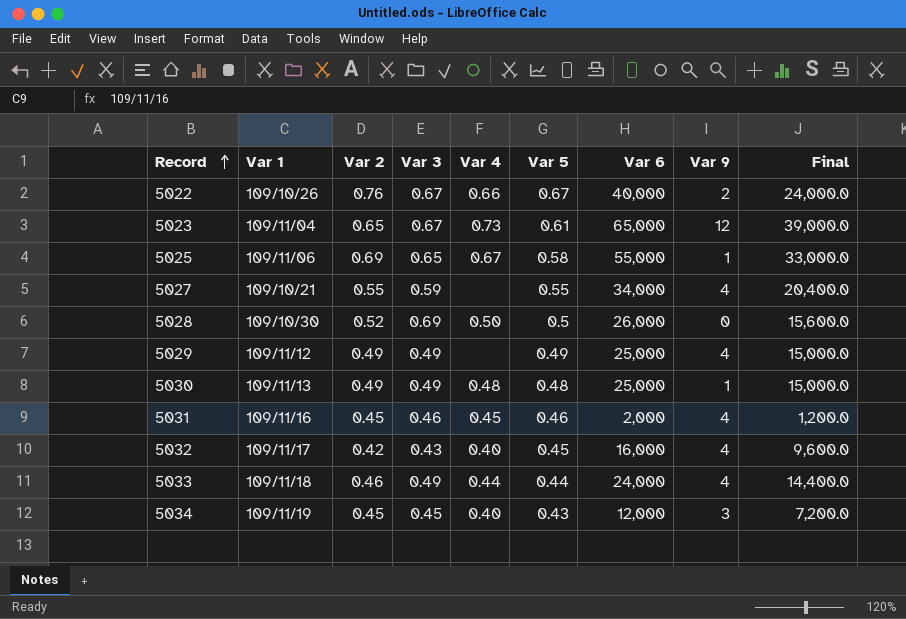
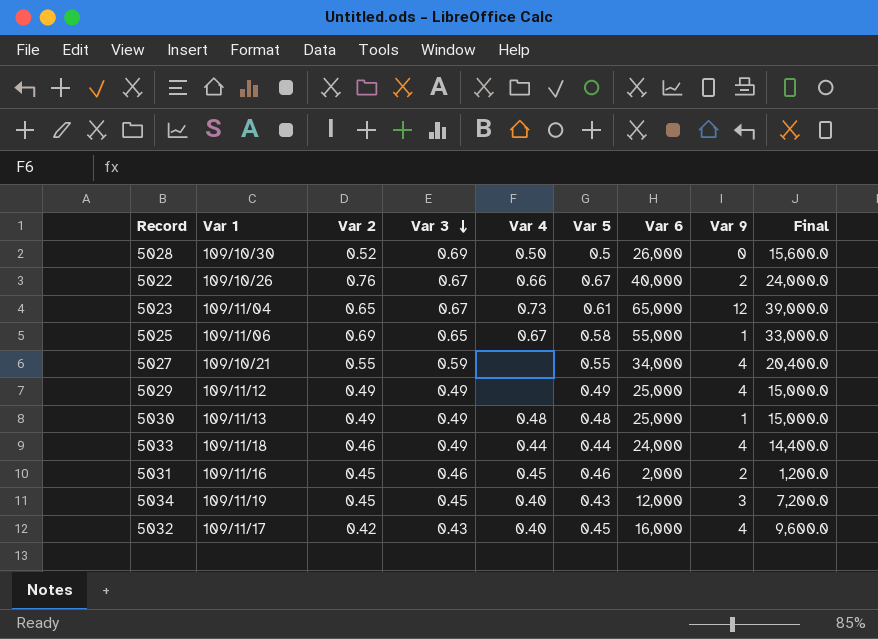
row order: Record ascending -> Var 3 descending
5031 | Var 9: 4 -> 2

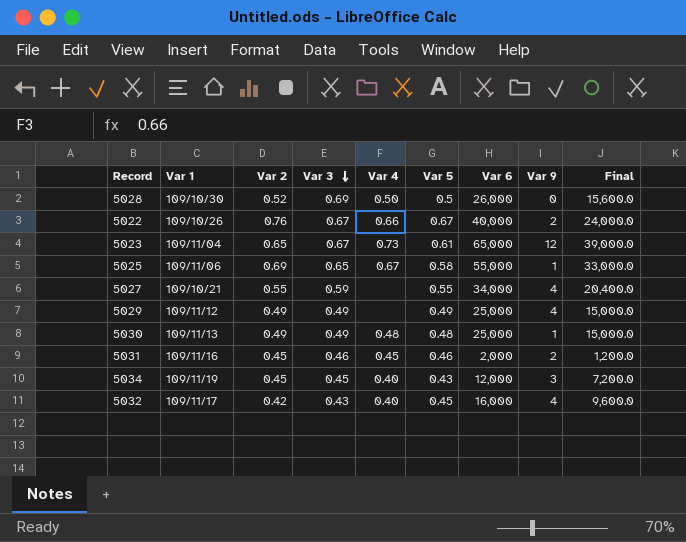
row 5033: 109/11/18 | 0.46 | 0.49 | 0.44 | 0.44 | 24,000 | 4 | 14,400.0 -> none

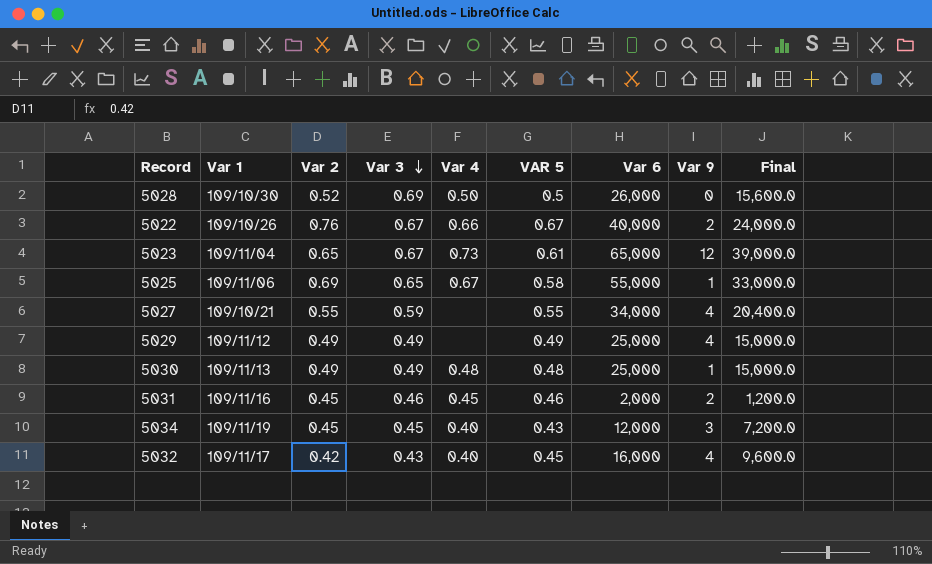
column name: Var 5 -> VAR 5

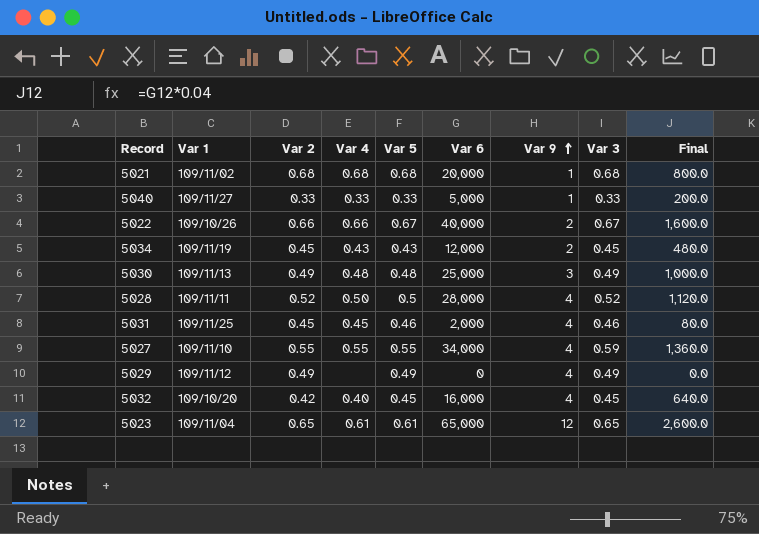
row order: Var 3 descending -> Var 9 ascending
column name: VAR 5 -> Var 5
column Var 3 | position: 4 -> 8
column Final | formula: [Var 6] * 0.6 -> [Var 6] * 0.04
row 5025: 109/11/06 | 0.69 | 0.65 | 0.67 | 0.58 | 55,000 | 1 | 33,000.0 -> none
row 5021: none -> 109/11/02 | 0.68 | 0.68 | 0.68 | 20,000 | 1 | 0.68 | 800.0
row 5040: none -> 109/11/27 | 0.33 | 0.33 | 0.33 | 5,000 | 1 | 0.33 | 200.0
5022 | Var 2: 0.76 -> 0.66
5034 | Var 4: 0.40 -> 0.43
5034 | Var 9: 3 -> 2
5030 | Var 9: 1 -> 3
5028 | Var 1: 109/10/30 -> 109/11/11
5028 | Var 6: 26,000 -> 28,000
5028 | Var 9: 0 -> 4
5028 | Var 3: 0.69 -> 0.52
5031 | Var 1: 109/11/16 -> 109/11/25
5031 | Var 9: 2 -> 4
5027 | Var 1: 109/10/21 -> 109/11/10
5027 | Var 4: none -> 0.55
5029 | Var 6: 25,000 -> 0
5032 | Var 1: 109/11/17 -> 109/10/20
5032 | Var 3: 0.43 -> 0.45
5023 | Var 4: 0.73 -> 0.61
5023 | Var 3: 0.67 -> 0.65

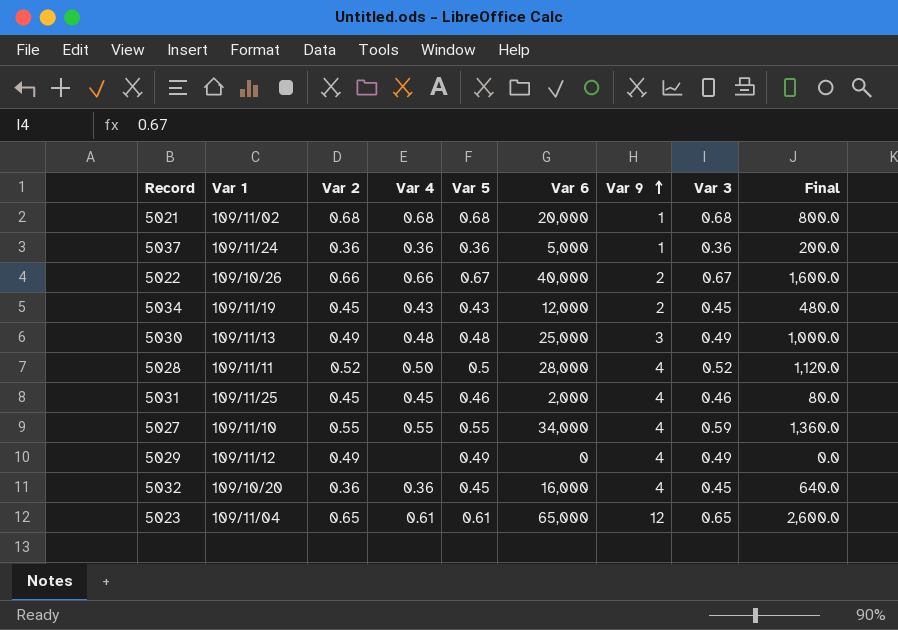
row 5040: 109/11/27 | 0.33 | 0.33 | 0.33 | 5,000 | 1 | 0.33 | 200.0 -> none
row 5037: none -> 109/11/24 | 0.36 | 0.36 | 0.36 | 5,000 | 1 | 0.36 | 200.0
5032 | Var 2: 0.42 -> 0.36
5032 | Var 4: 0.40 -> 0.36

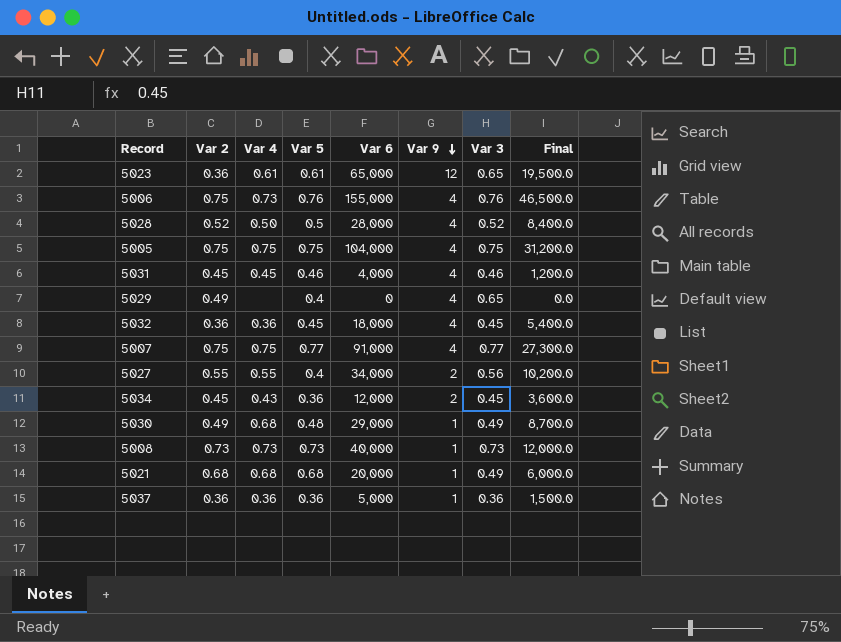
row order: Var 9 ascending -> Var 9 descending
column Var 1 | position: 2 -> none
column Final | formula: [Var 6] * 0.04 -> [Var 6] * 0.3
row 5022: 109/10/26 | 0.66 | 0.66 | 0.67 | 40,000 | 2 | 0.67 | 1,600.0 -> none
5023 | Var 2: 0.65 -> 0.36
row 5006: none -> 0.75 | 0.73 | 0.76 | 155,000 | 4 | 0.76 | 46,500.0
row 5005: none -> 0.75 | 0.75 | 0.75 | 104,000 | 4 | 0.75 | 31,200.0
5031 | Var 6: 2,000 -> 4,000
5029 | Var 5: 0.49 -> 0.4
5029 | Var 3: 0.49 -> 0.65
5032 | Var 6: 16,000 -> 18,000
row 5007: none -> 0.75 | 0.75 | 0.77 | 91,000 | 4 | 0.77 | 27,300.0
5027 | Var 5: 0.55 -> 0.4
5027 | Var 9: 4 -> 2
5027 | Var 3: 0.59 -> 0.56
5034 | Var 5: 0.43 -> 0.36
5030 | Var 4: 0.48 -> 0.68
5030 | Var 6: 25,000 -> 29,000
5030 | Var 9: 3 -> 1
row 5008: none -> 0.73 | 0.73 | 0.73 | 40,000 | 1 | 0.73 | 12,000.0
5021 | Var 3: 0.68 -> 0.49

